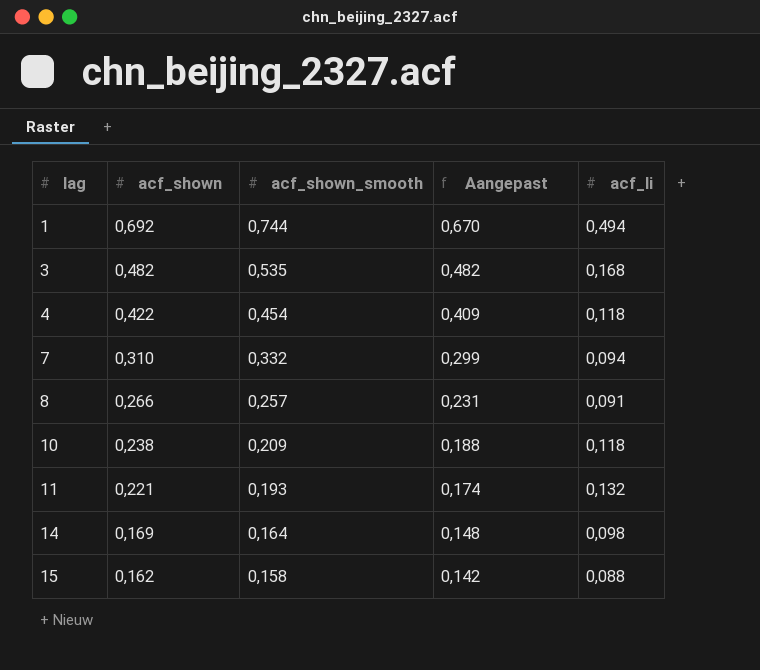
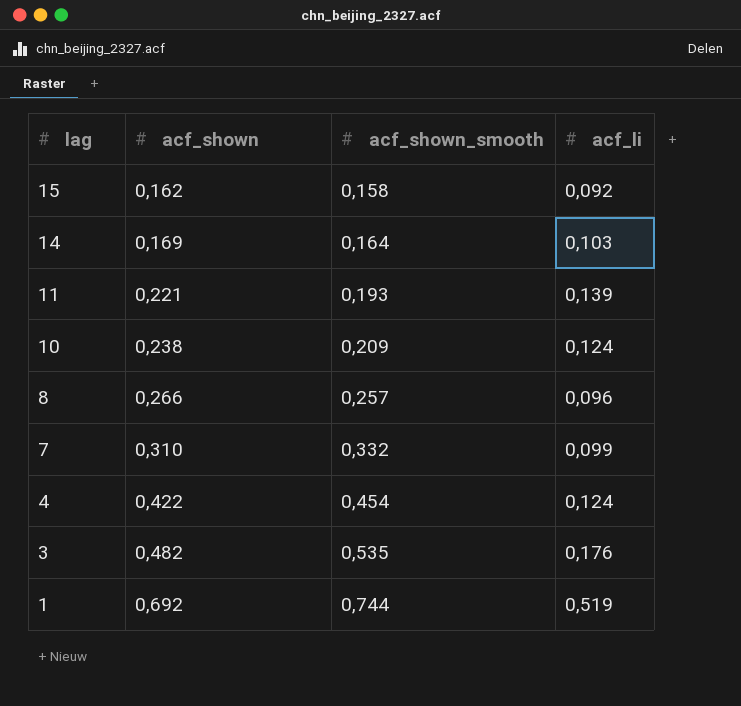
row order: lag ascending -> lag descending
column Aangepast | formula: [acf_shown_smooth] * 0,9 -> none
15 | acf_li: 0,088 -> 0,092
14 | acf_li: 0,098 -> 0,103
11 | acf_li: 0,132 -> 0,139
10 | acf_li: 0,118 -> 0,124
8 | acf_li: 0,091 -> 0,096
7 | acf_li: 0,094 -> 0,099
4 | acf_li: 0,118 -> 0,124
3 | acf_li: 0,168 -> 0,176
1 | acf_li: 0,494 -> 0,519

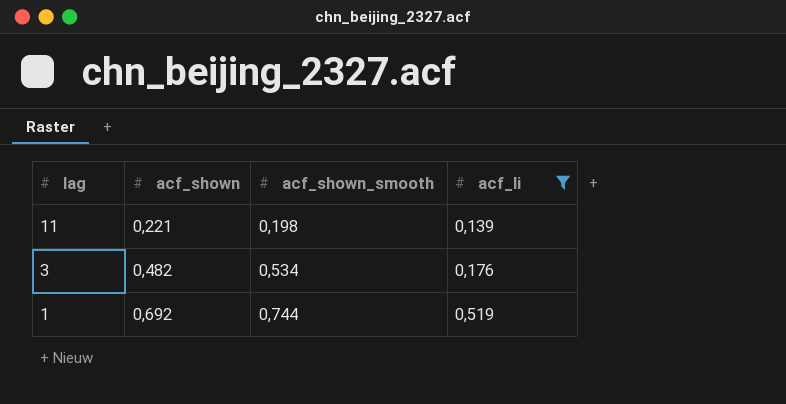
filter: none -> acf_li >= 0,139
11 | acf_shown_smooth: 0,193 -> 0,198
3 | acf_shown_smooth: 0,535 -> 0,534

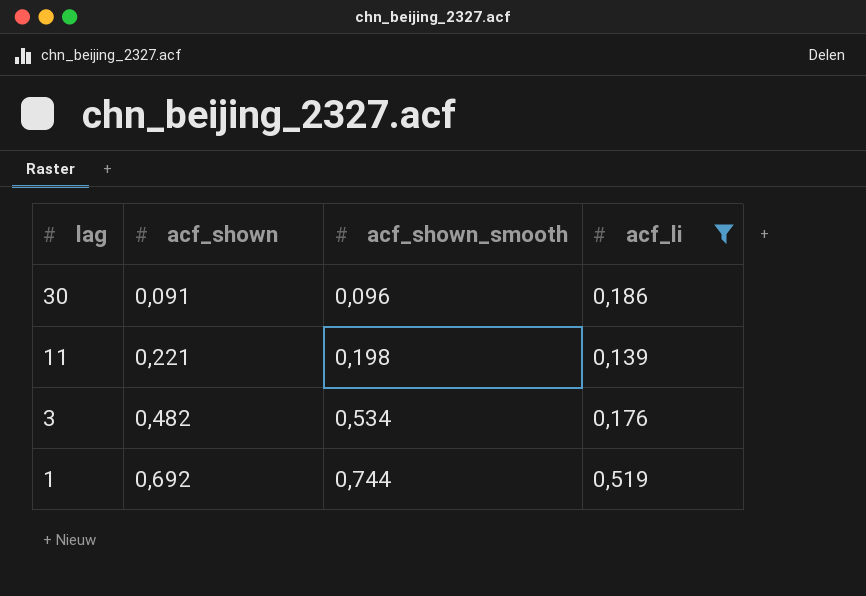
row 30: none -> 0,091 | 0,096 | 0,186

